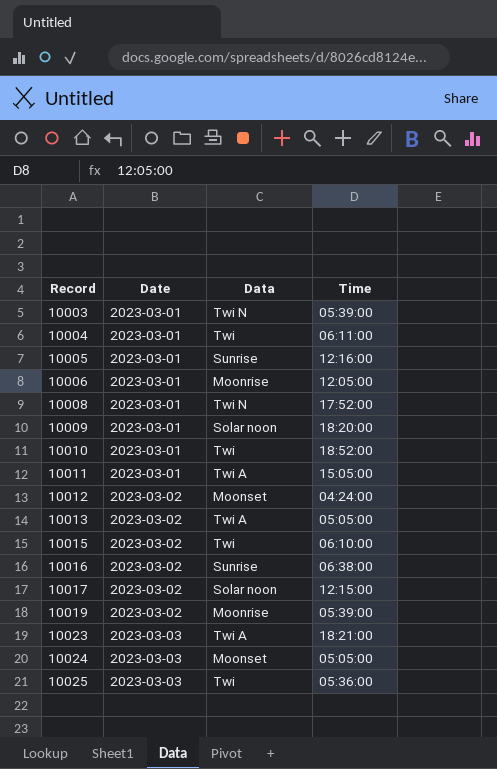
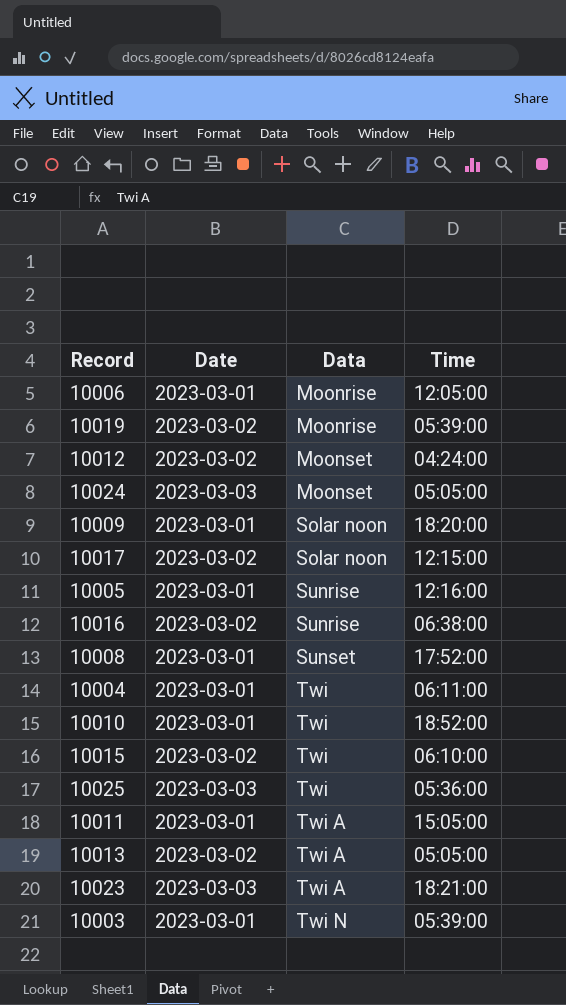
row order: Record ascending -> Data ascending
10008 | Data: Twi N -> Sunset

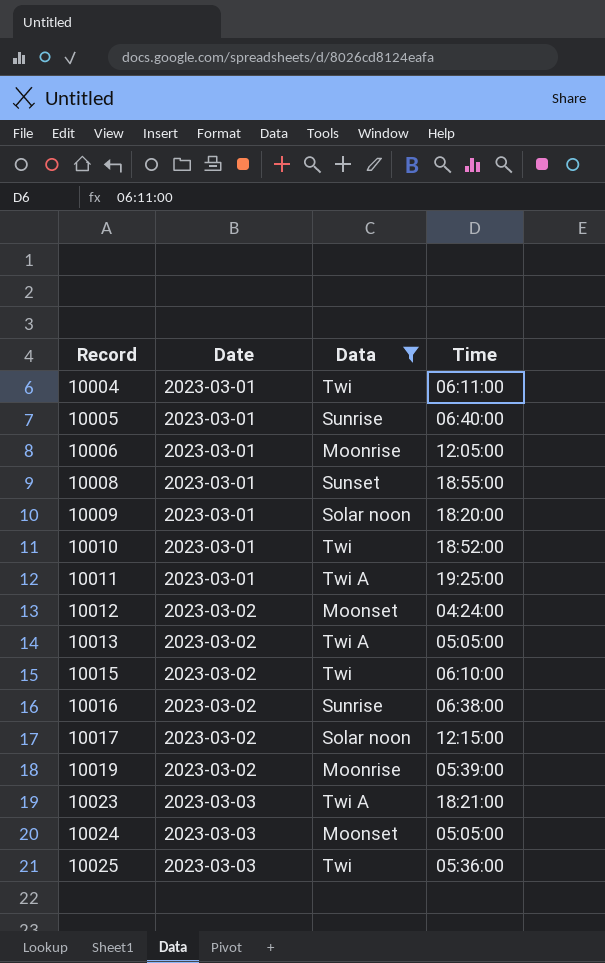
filter: none -> Data != Twi N
row order: Data ascending -> Record ascending
10005 | Time: 12:16:00 -> 06:40:00
10008 | Time: 17:52:00 -> 18:55:00
10011 | Time: 15:05:00 -> 19:25:00

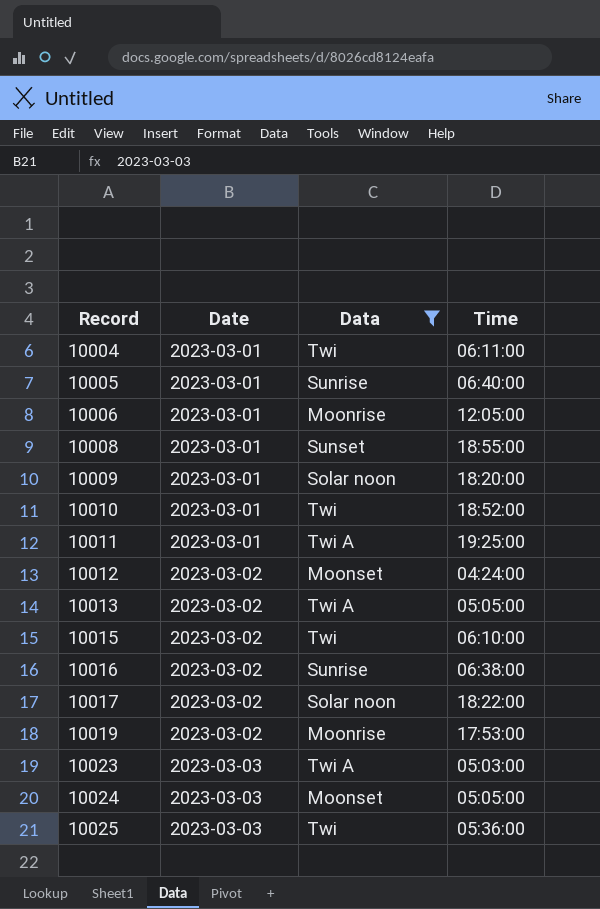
10017 | Time: 12:15:00 -> 18:22:00
10019 | Time: 05:39:00 -> 17:53:00
10023 | Time: 18:21:00 -> 05:03:00

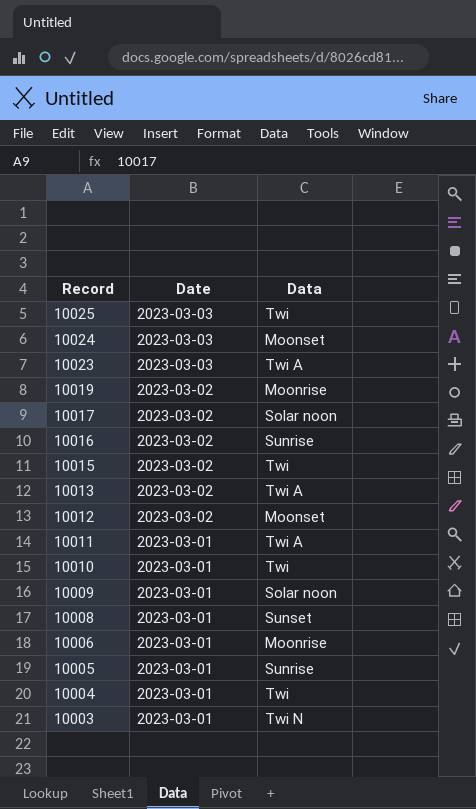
filter: Data != Twi N -> none
row order: Record ascending -> Record descending
column Time | position: 4 -> none

